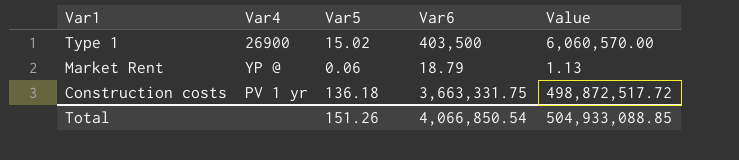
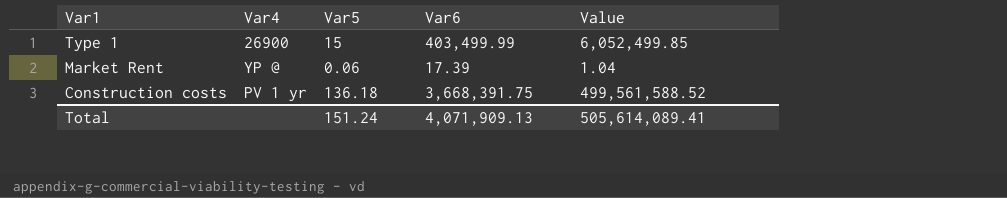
Type 1 | Var5: 15.02 -> 15
Type 1 | Var6: 403,500 -> 403,499.99
Type 1 | Value: 6,060,570.00 -> 6,052,499.85
Market Rent | Var6: 18.79 -> 17.39
Market Rent | Value: 1.13 -> 1.04
Construction costs | Var6: 3,663,331.75 -> 3,668,391.75
Construction costs | Value: 498,872,517.72 -> 499,561,588.52
Total | Var5: 151.26 -> 151.24
Total | Var6: 4,066,850.54 -> 4,071,909.13
Total | Value: 504,933,088.85 -> 505,614,089.41

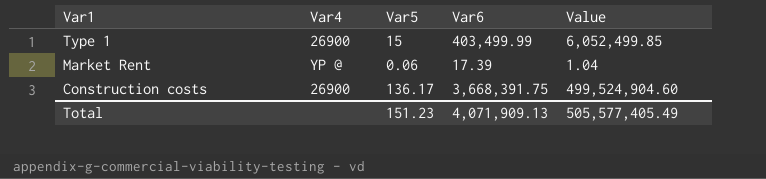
Construction costs | Var4: PV 1 yr -> 26900
Construction costs | Var5: 136.18 -> 136.17
Construction costs | Value: 499,561,588.52 -> 499,524,904.60
Total | Var5: 151.24 -> 151.23
Total | Value: 505,614,089.41 -> 505,577,405.49

